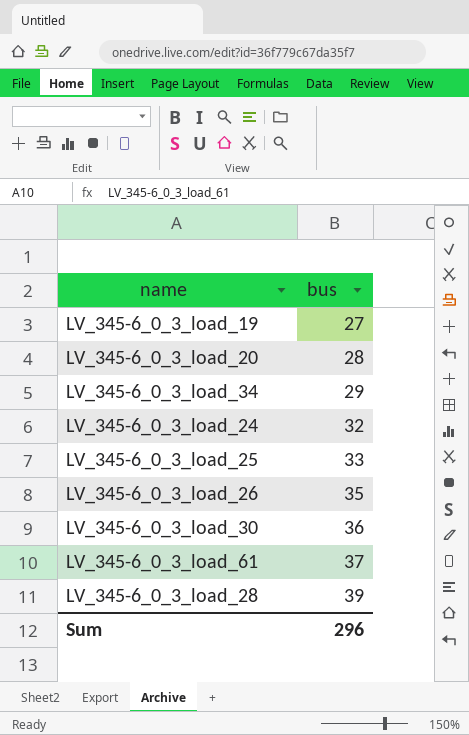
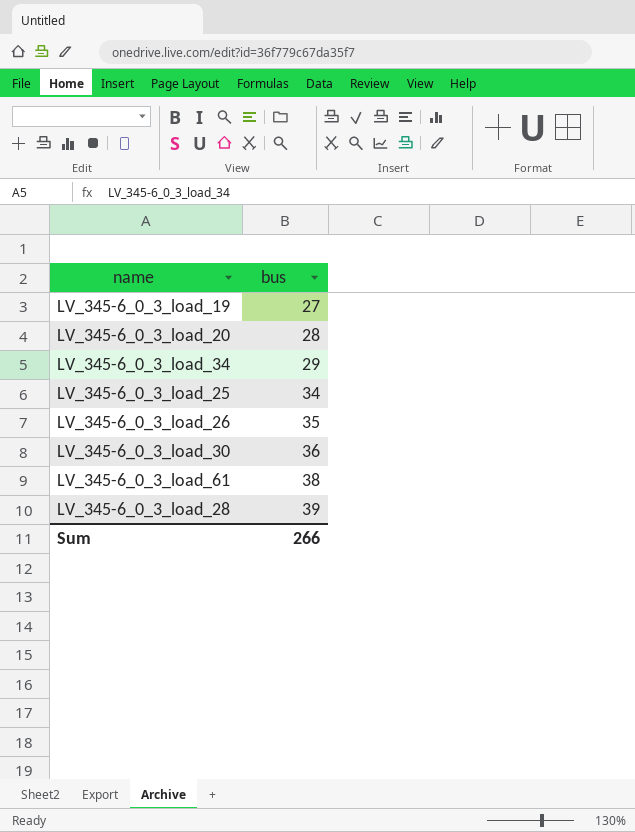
row LV_345-6_0_3_load_24: 32 -> none
LV_345-6_0_3_load_25 | bus: 33 -> 34
LV_345-6_0_3_load_61 | bus: 37 -> 38
Sum | bus: 296 -> 266

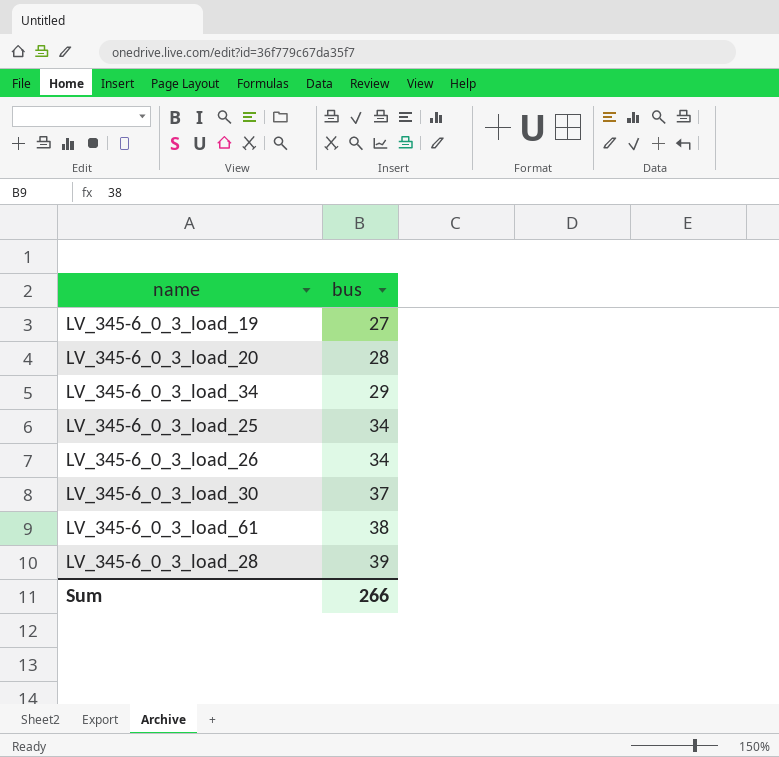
LV_345-6_0_3_load_26 | bus: 35 -> 34
LV_345-6_0_3_load_30 | bus: 36 -> 37

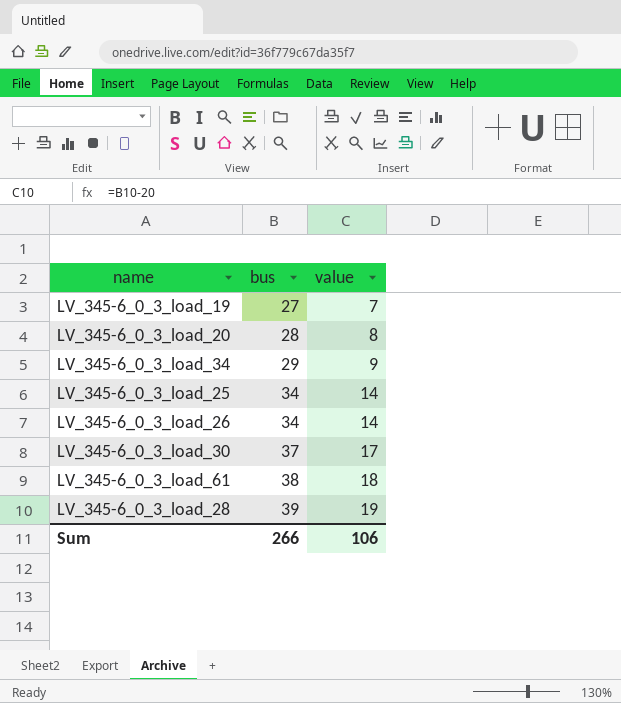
column value | formula: none -> [bus] - 20

